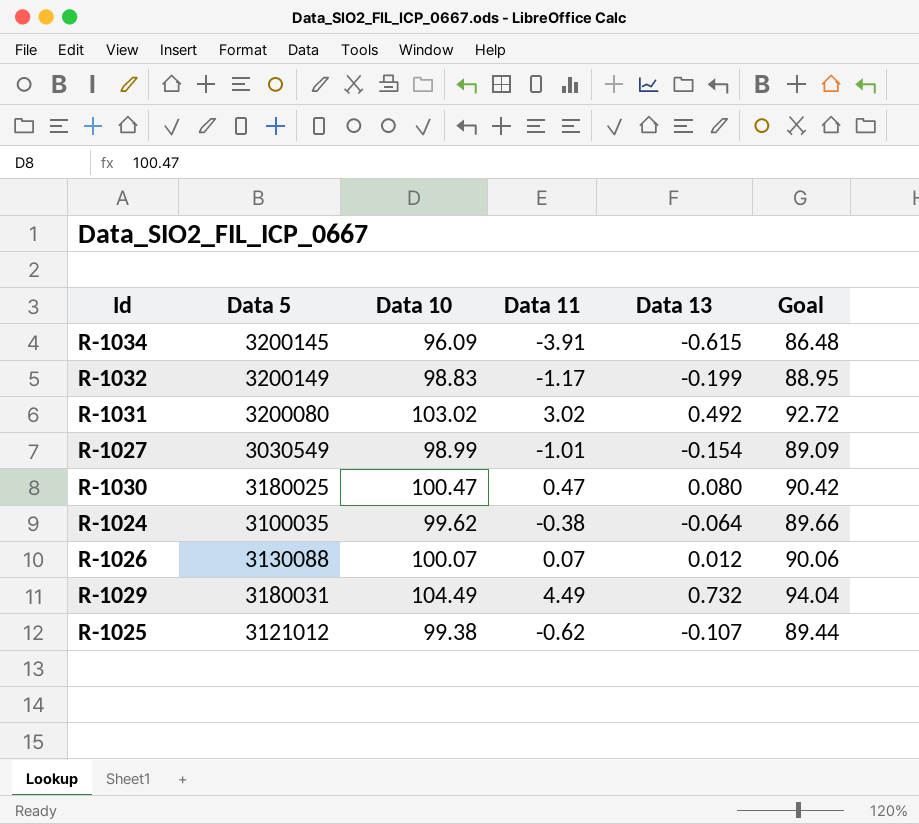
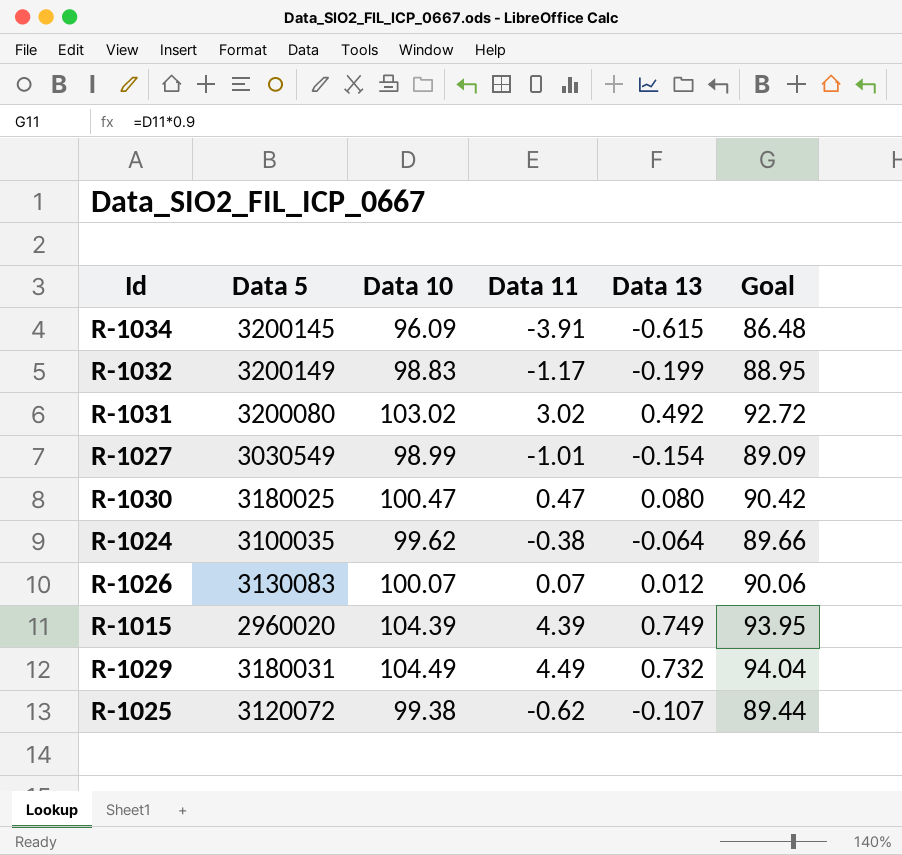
R-1026 | Data 5: 3130088 -> 3130083
row R-1015: none -> 2960020 | 104.39 | 4.39 | 0.749 | 93.95
R-1025 | Data 5: 3121012 -> 3120072

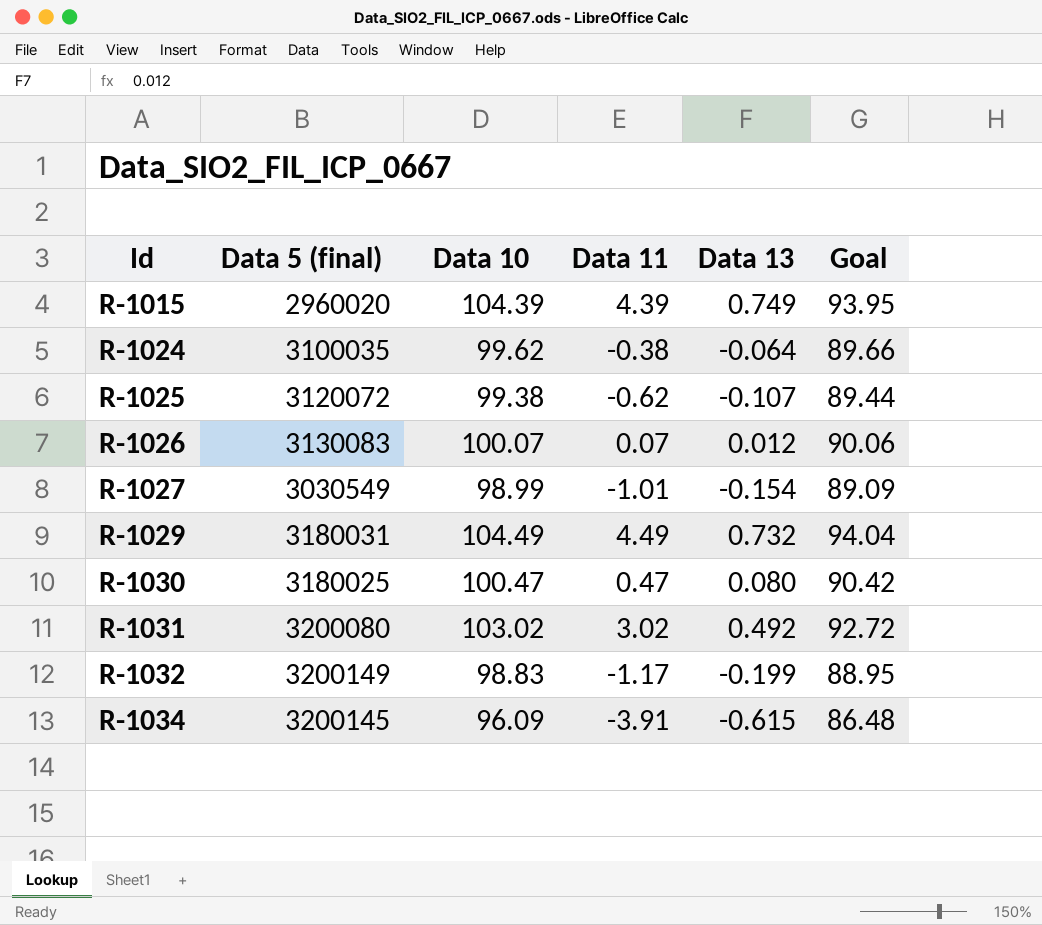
row order: none -> Id ascending
column name: Data 5 -> Data 5 (final)

